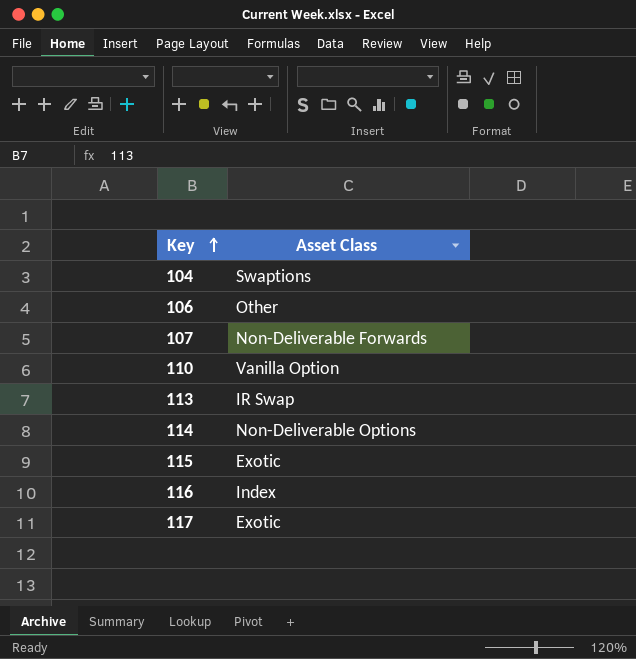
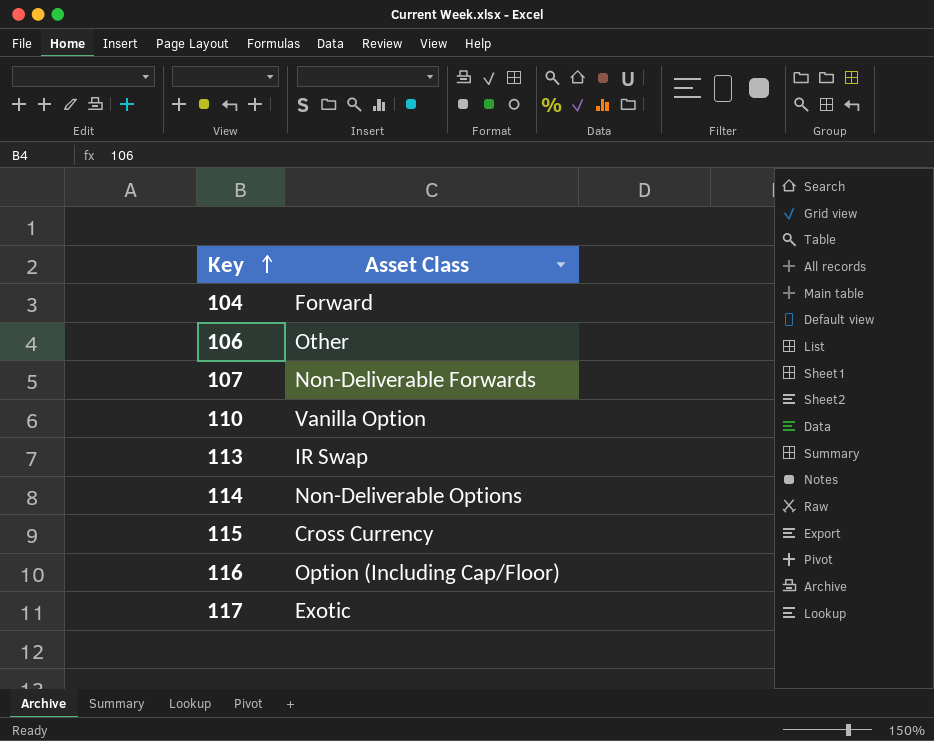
104 | Asset Class: Swaptions -> Forward
115 | Asset Class: Exotic -> Cross Currency
116 | Asset Class: Index -> Option (Including Cap/Floor)

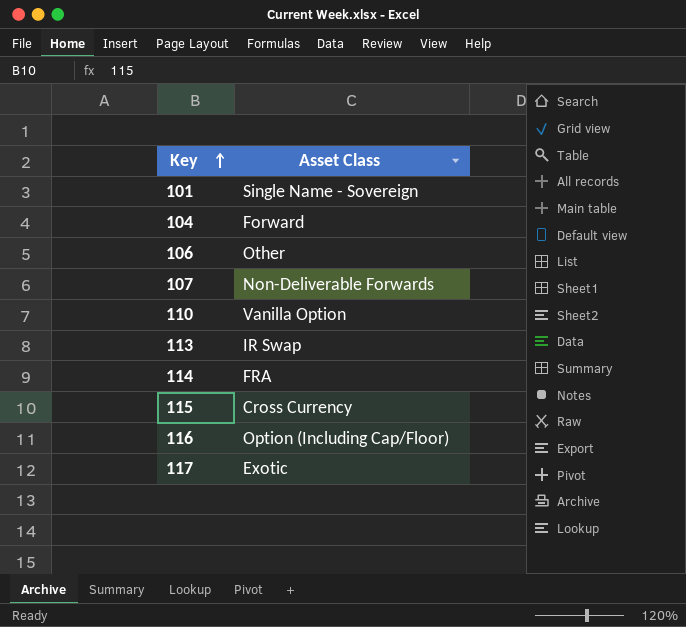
row 101: none -> Single Name - Sovereign
114 | Asset Class: Non-Deliverable Options -> FRA

